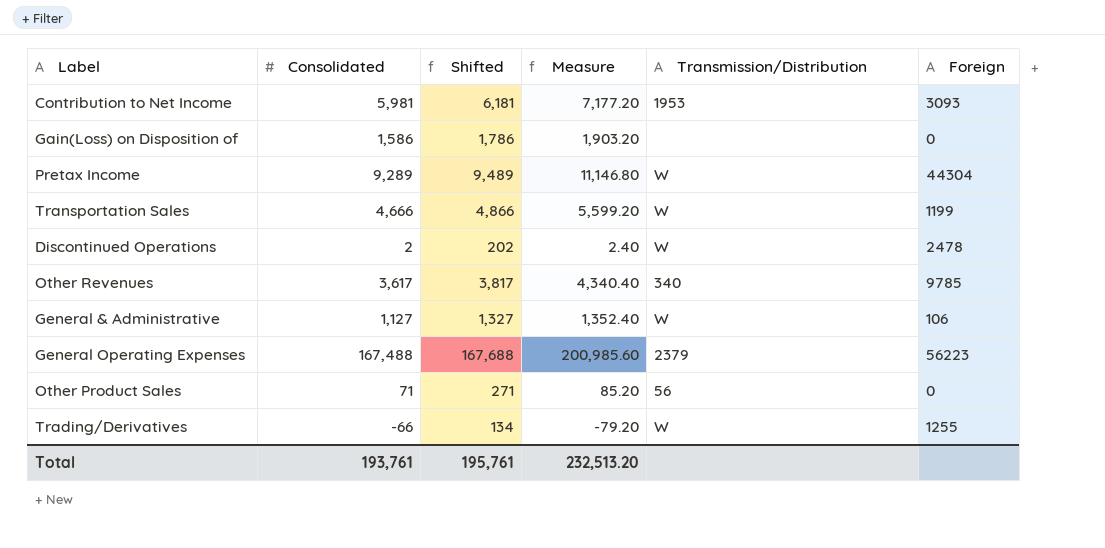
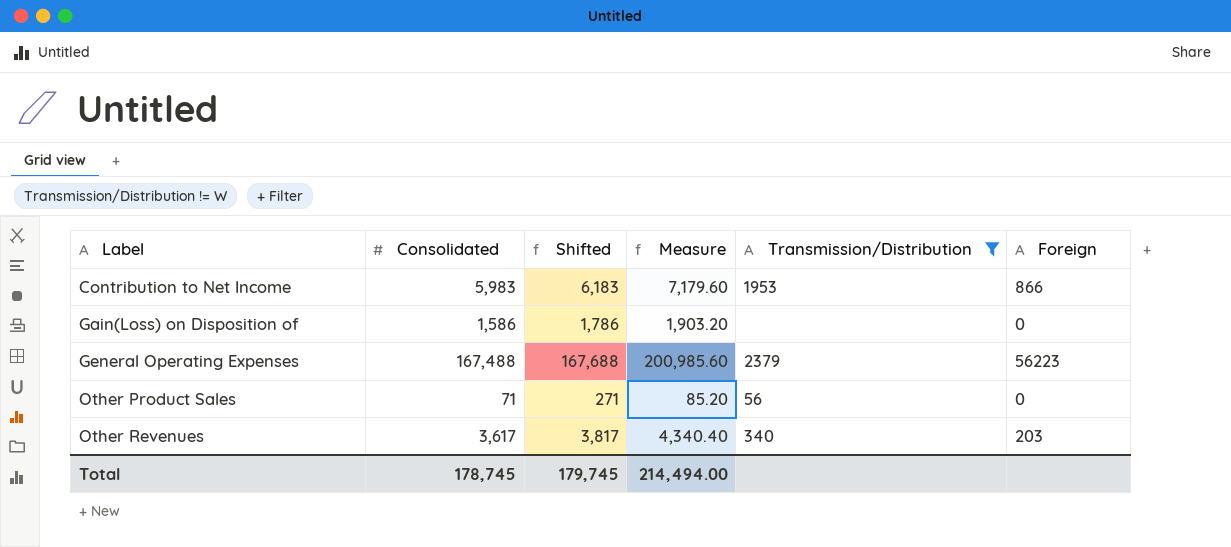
filter: none -> Transmission/Distribution != W
row order: none -> Label ascending
Contribution to Net Income | Consolidated: 5,981 -> 5,983
Contribution to Net Income | Shifted: 6,181 -> 6,183
Contribution to Net Income | Measure: 7,177.20 -> 7,179.60
Contribution to Net Income | Foreign: 3093 -> 866
Other Revenues | Foreign: 9785 -> 203
Total | Consolidated: 193,761 -> 178,745
Total | Shifted: 195,761 -> 179,745
Total | Measure: 232,513.20 -> 214,494.00

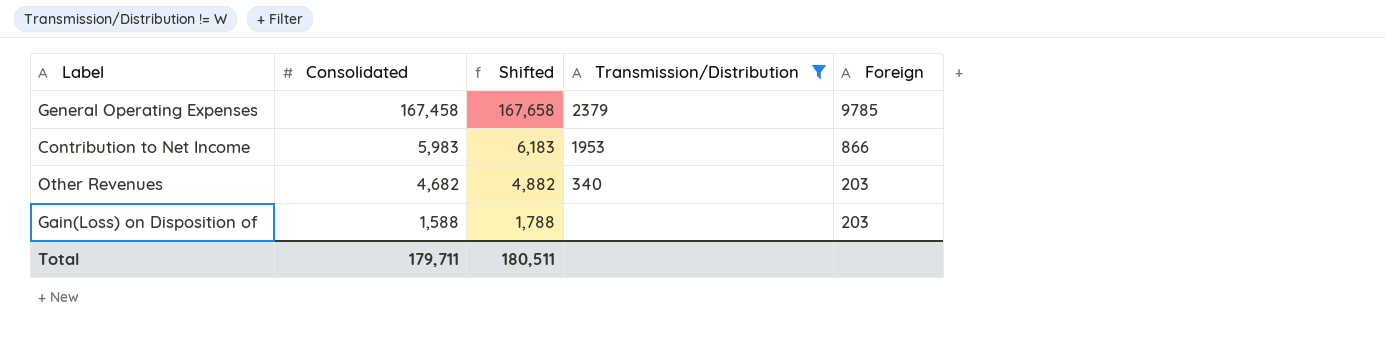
row order: Label ascending -> Consolidated descending
column Measure | formula: [Consolidated] * 1.2 -> none
row Other Product Sales: 71 | 271 | 85.20 | 56 | 0 -> none
General Operating Expenses | Consolidated: 167,488 -> 167,458
General Operating Expenses | Shifted: 167,688 -> 167,658
General Operating Expenses | Foreign: 56223 -> 9785
Other Revenues | Consolidated: 3,617 -> 4,682
Other Revenues | Shifted: 3,817 -> 4,882
Gain(Loss) on Disposition of | Consolidated: 1,586 -> 1,588
Gain(Loss) on Disposition of | Shifted: 1,786 -> 1,788
Gain(Loss) on Disposition of | Foreign: 0 -> 203
Total | Consolidated: 178,745 -> 179,711
Total | Shifted: 179,745 -> 180,511

